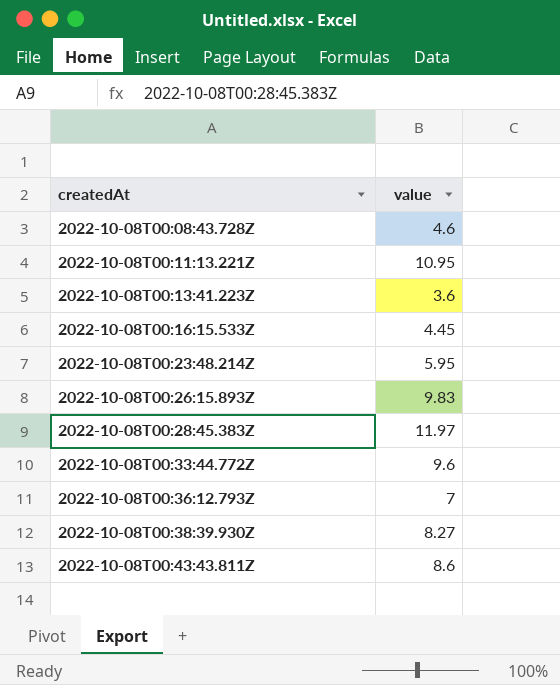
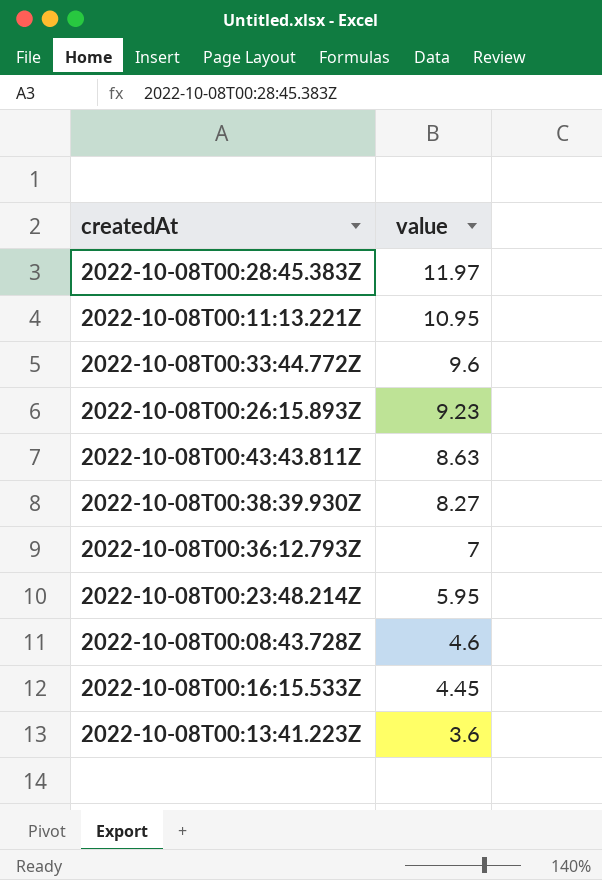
row order: createdAt ascending -> value descending
2022-10-08T00:26:15.893Z | value: 9.83 -> 9.23
2022-10-08T00:43:43.811Z | value: 8.6 -> 8.63

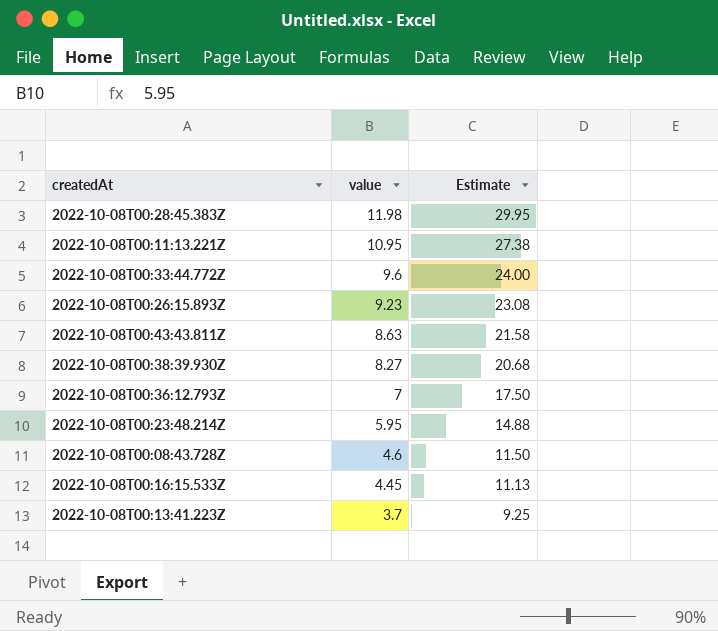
column Estimate | formula: none -> [value] * 2.5
2022-10-08T00:28:45.383Z | value: 11.97 -> 11.98
2022-10-08T00:13:41.223Z | value: 3.6 -> 3.7

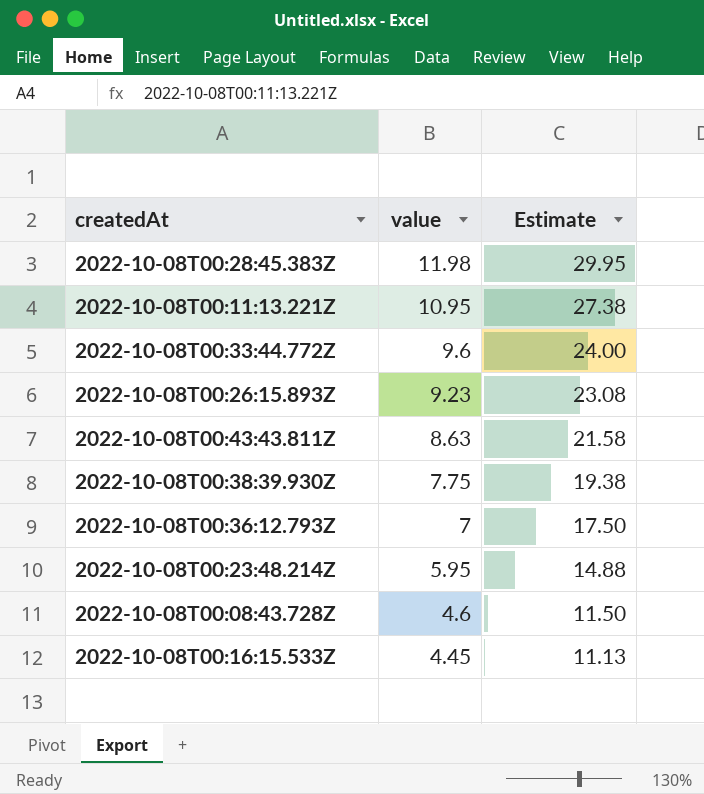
row 2022-10-08T00:13:41.223Z: 3.7 | 9.25 -> none
2022-10-08T00:38:39.930Z | value: 8.27 -> 7.75
2022-10-08T00:38:39.930Z | Estimate: 20.68 -> 19.38

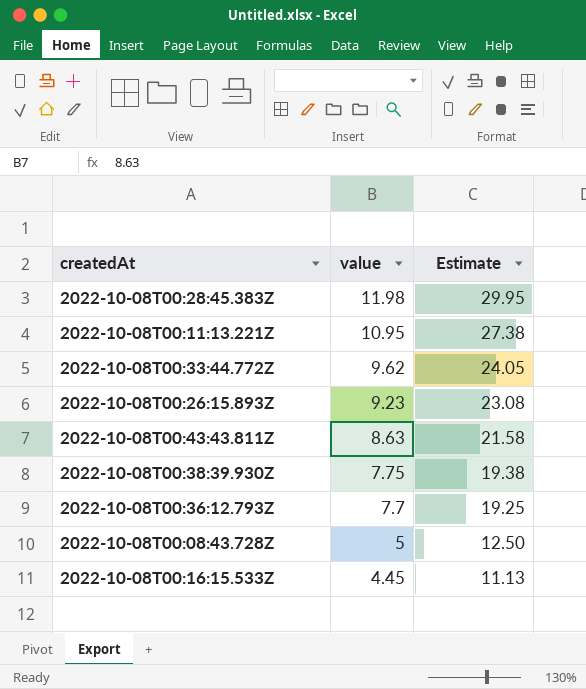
row 2022-10-08T00:23:48.214Z: 5.95 | 14.88 -> none
2022-10-08T00:33:44.772Z | value: 9.6 -> 9.62
2022-10-08T00:33:44.772Z | Estimate: 24.00 -> 24.05
2022-10-08T00:36:12.793Z | value: 7 -> 7.7
2022-10-08T00:36:12.793Z | Estimate: 17.50 -> 19.25
2022-10-08T00:08:43.728Z | value: 4.6 -> 5
2022-10-08T00:08:43.728Z | Estimate: 11.50 -> 12.50

